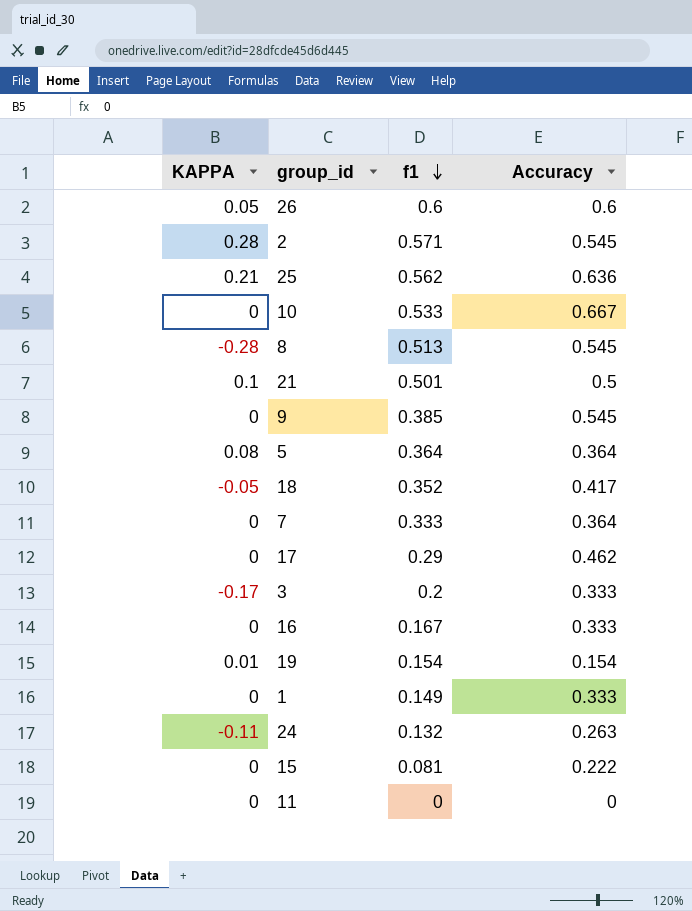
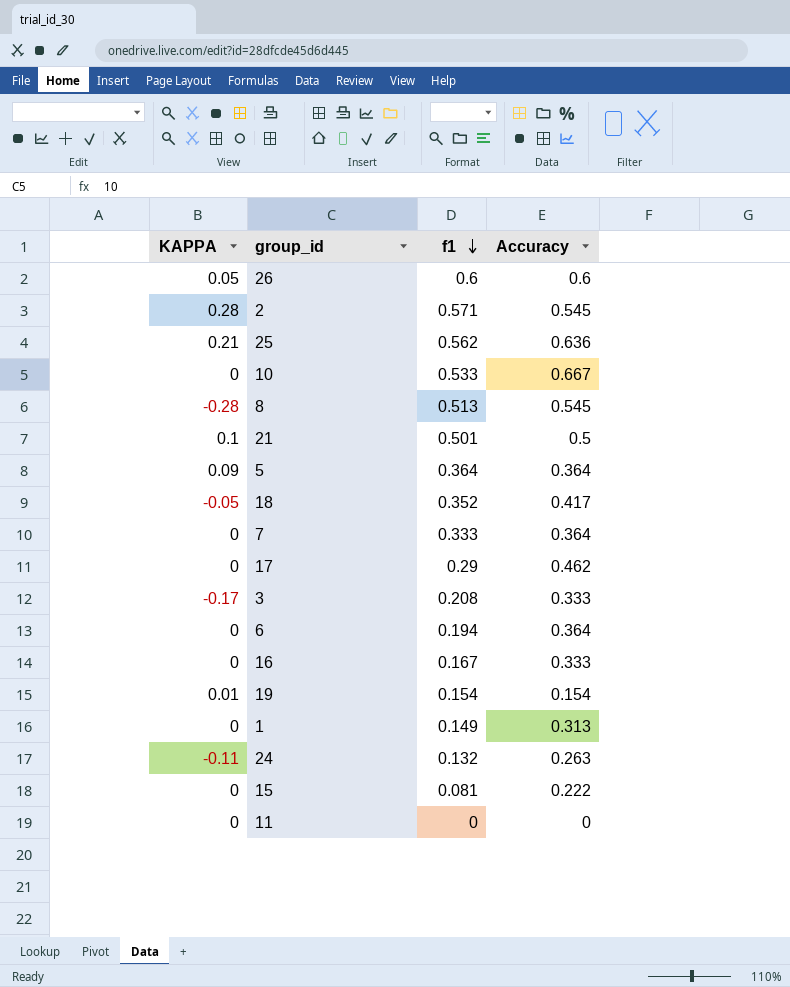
row 9: 0 | 0.385 | 0.545 -> none
5 | KAPPA: 0.08 -> 0.09
3 | f1: 0.2 -> 0.208
row 6: none -> 0 | 0.194 | 0.364
1 | Accuracy: 0.333 -> 0.313

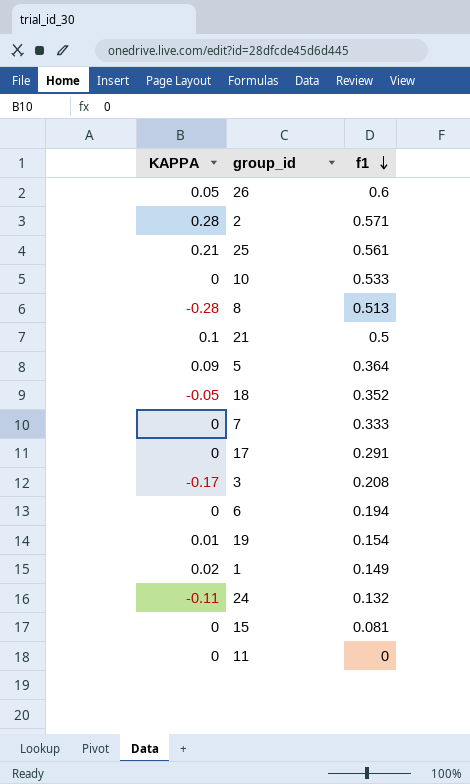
column Accuracy | position: 4 -> none
row 16: 0 | 0.167 | 0.333 -> none
25 | f1: 0.562 -> 0.561
21 | f1: 0.501 -> 0.5
17 | f1: 0.29 -> 0.291
1 | KAPPA: 0 -> 0.02

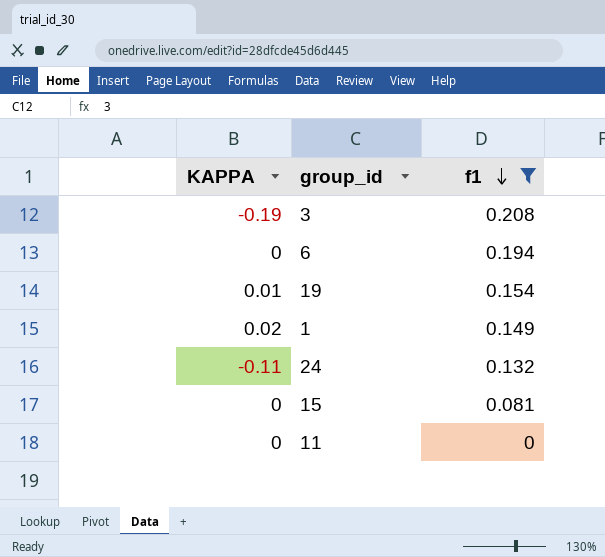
filter: none -> f1 <= 0.208
3 | KAPPA: -0.17 -> -0.19

